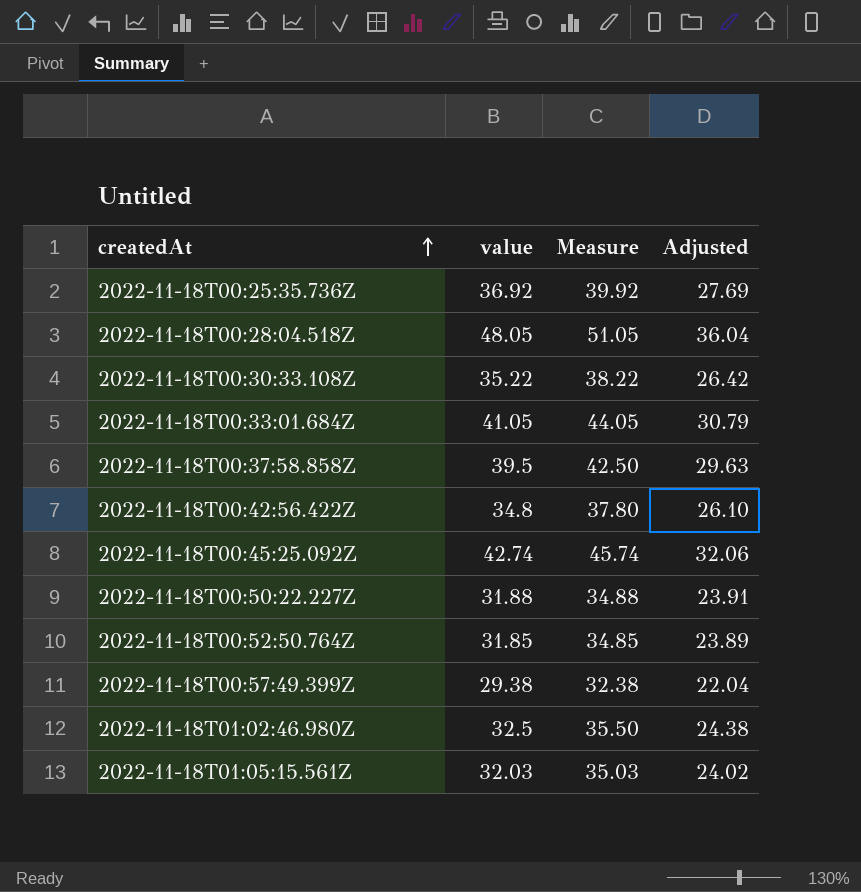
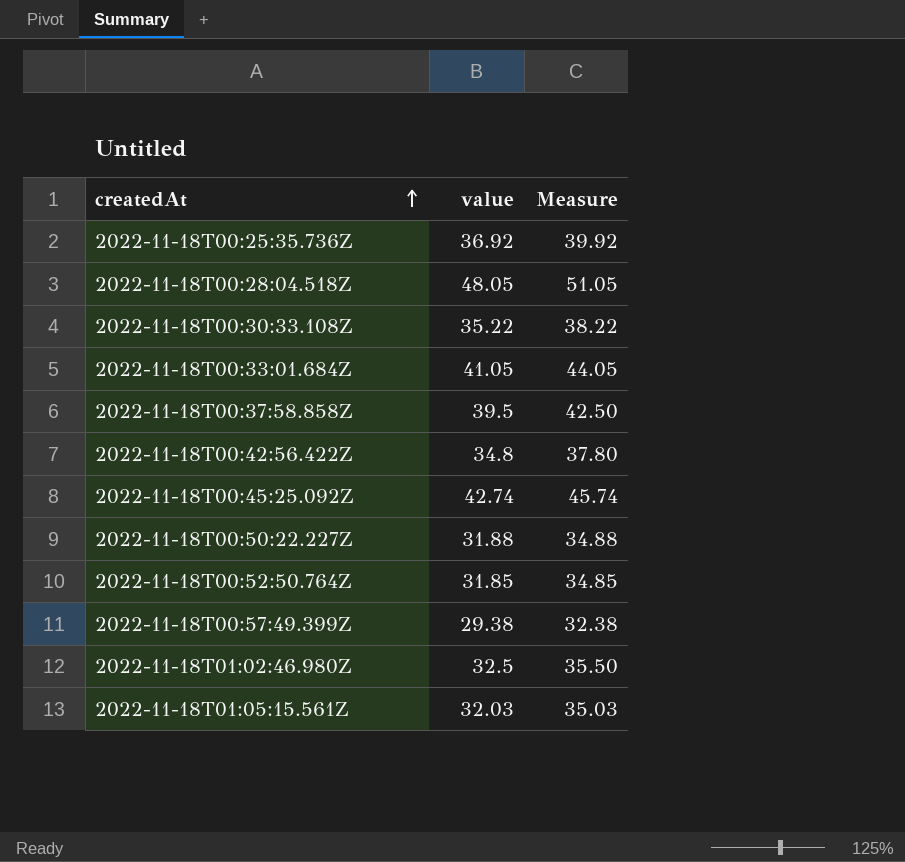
column Adjusted | formula: [value] * 0.75 -> none

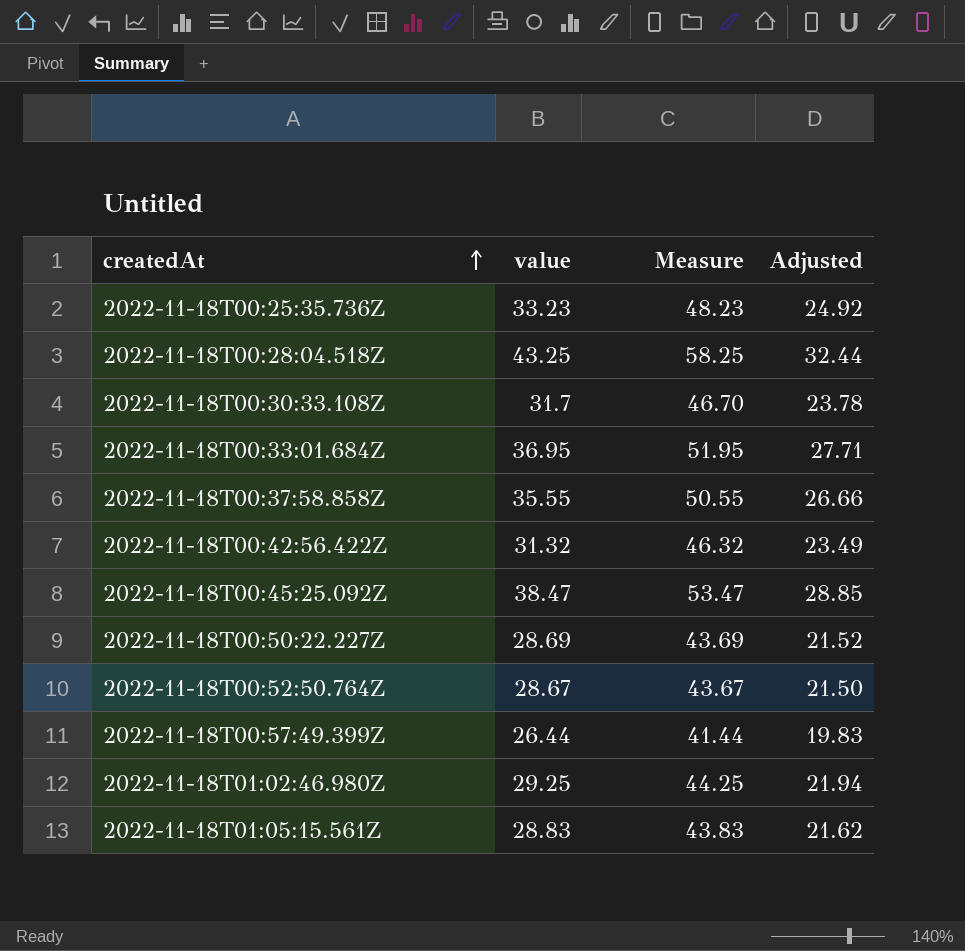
column Measure | formula: [value] + 3 -> [value] + 15
column Adjusted | formula: none -> [value] * 0.75
2022-11-18T00:25:35.736Z | value: 36.92 -> 33.23
2022-11-18T00:28:04.518Z | value: 48.05 -> 43.25
2022-11-18T00:30:33.108Z | value: 35.22 -> 31.7
2022-11-18T00:33:01.684Z | value: 41.05 -> 36.95
2022-11-18T00:37:58.858Z | value: 39.5 -> 35.55
2022-11-18T00:42:56.422Z | value: 34.8 -> 31.32
2022-11-18T00:45:25.092Z | value: 42.74 -> 38.47
2022-11-18T00:50:22.227Z | value: 31.88 -> 28.69
2022-11-18T00:52:50.764Z | value: 31.85 -> 28.67
2022-11-18T00:57:49.399Z | value: 29.38 -> 26.44
2022-11-18T01:02:46.980Z | value: 32.5 -> 29.25
2022-11-18T01:05:15.561Z | value: 32.03 -> 28.83

